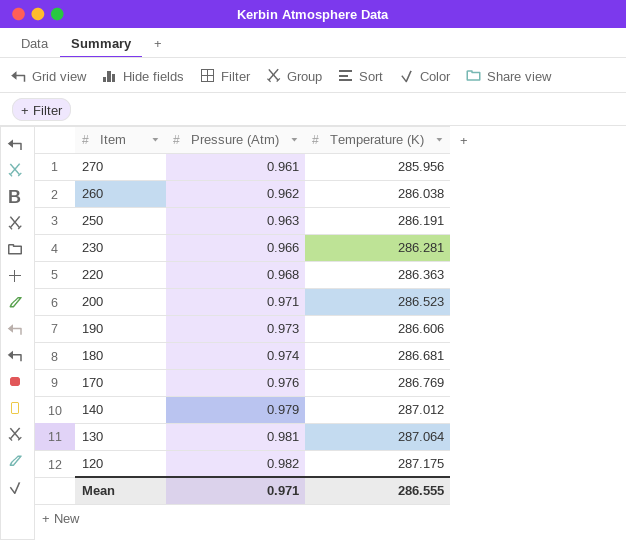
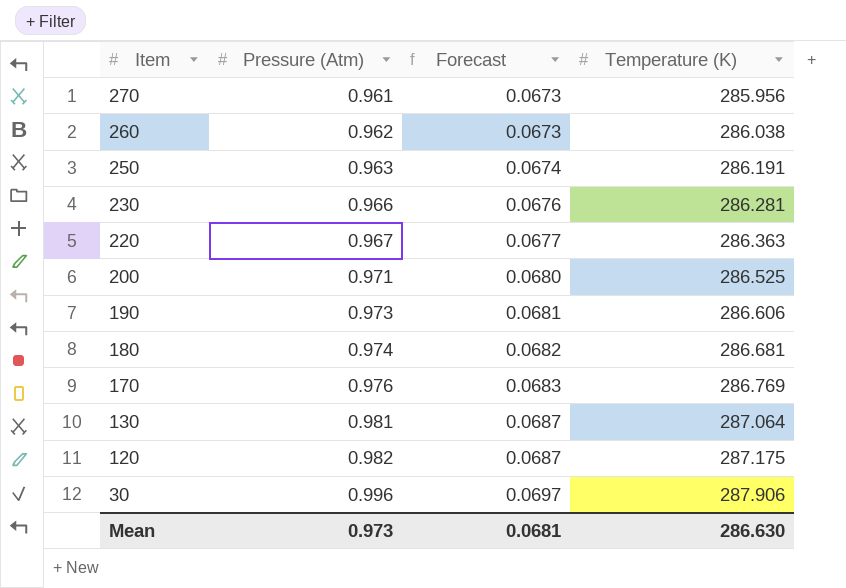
column Forecast | formula: none -> [Pressure (Atm)] * 0.07
row 140: 0.979 | 287.012 -> none
220 | Pressure (Atm): 0.968 -> 0.967
200 | Temperature (K): 286.523 -> 286.525
row 30: none -> 0.996 | 0.0697 | 287.906
Mean | Pressure (Atm): 0.971 -> 0.973
Mean | Temperature (K): 286.555 -> 286.630

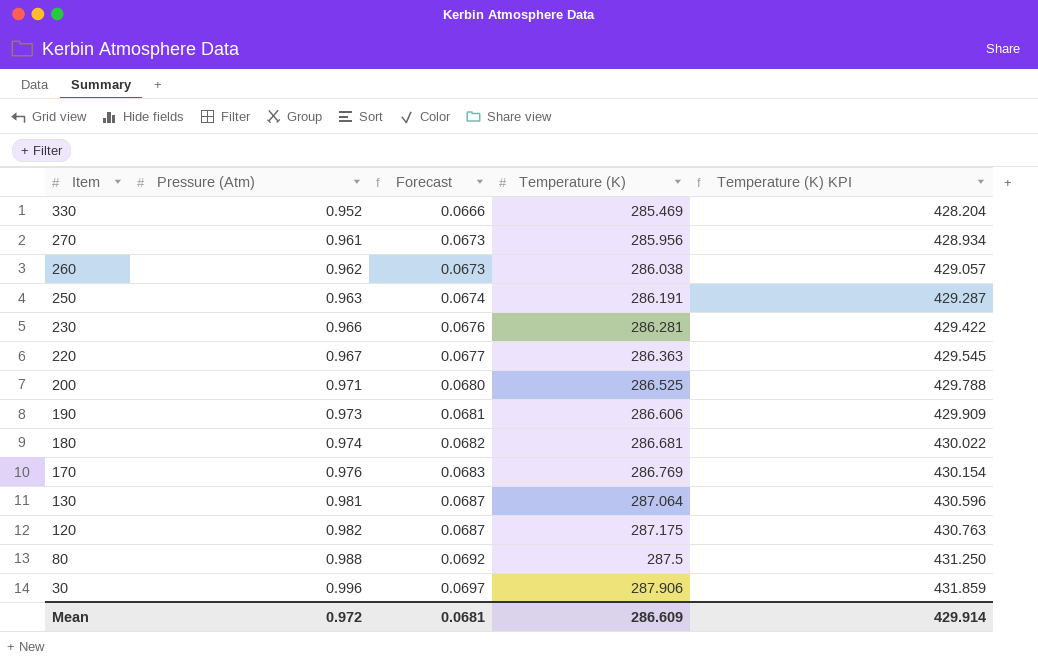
column Temperature (K) KPI | formula: none -> [Temperature (K)] * 1.5
row 330: none -> 0.952 | 0.0666 | 285.469 | 428.204
row 80: none -> 0.988 | 0.0692 | 287.5 | 431.250
Mean | Pressure (Atm): 0.973 -> 0.972
Mean | Temperature (K): 286.630 -> 286.609

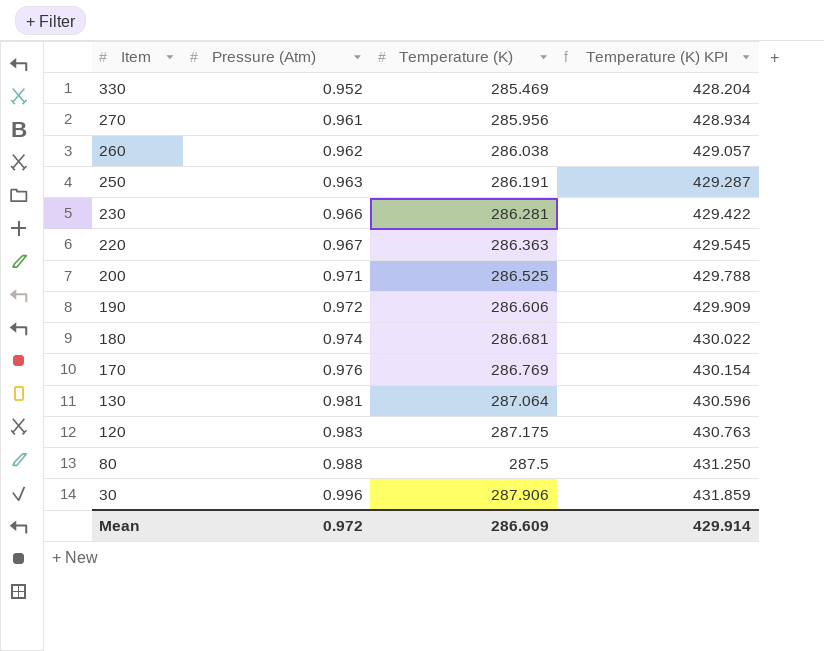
column Forecast | formula: [Pressure (Atm)] * 0.07 -> none
190 | Pressure (Atm): 0.973 -> 0.972
120 | Pressure (Atm): 0.982 -> 0.983

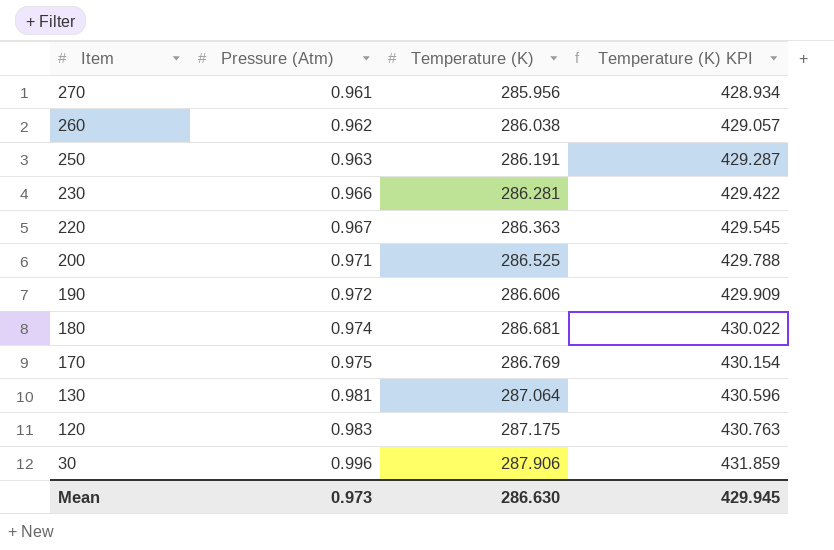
row 330: 0.952 | 285.469 | 428.204 -> none
row 80: 0.988 | 287.5 | 431.250 -> none
170 | Pressure (Atm): 0.976 -> 0.975
Mean | Pressure (Atm): 0.972 -> 0.973
Mean | Temperature (K): 286.609 -> 286.630
Mean | Temperature (K) KPI: 429.914 -> 429.945

